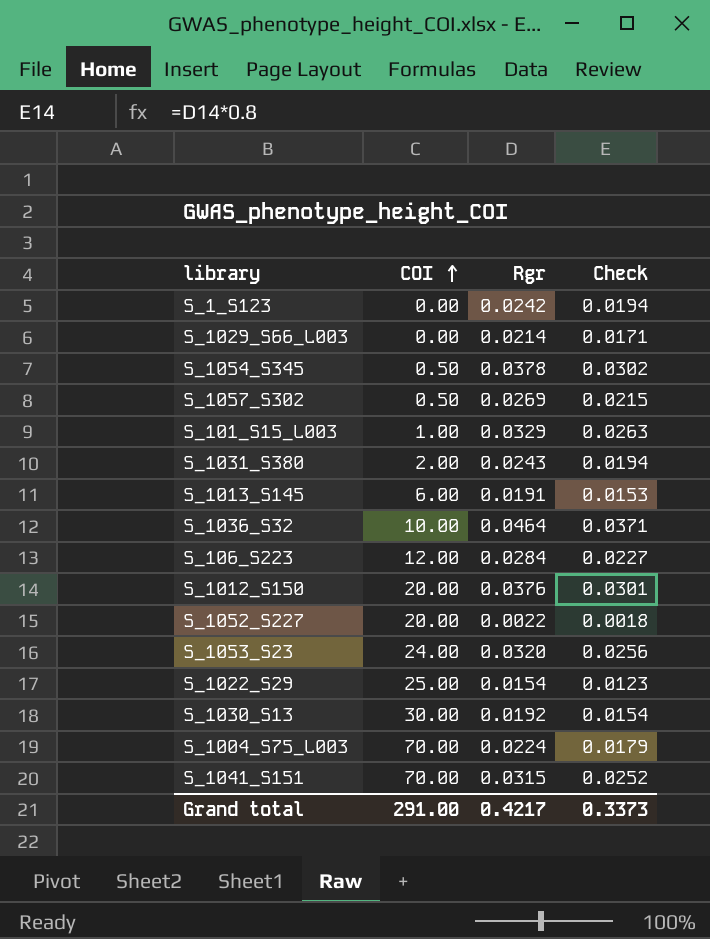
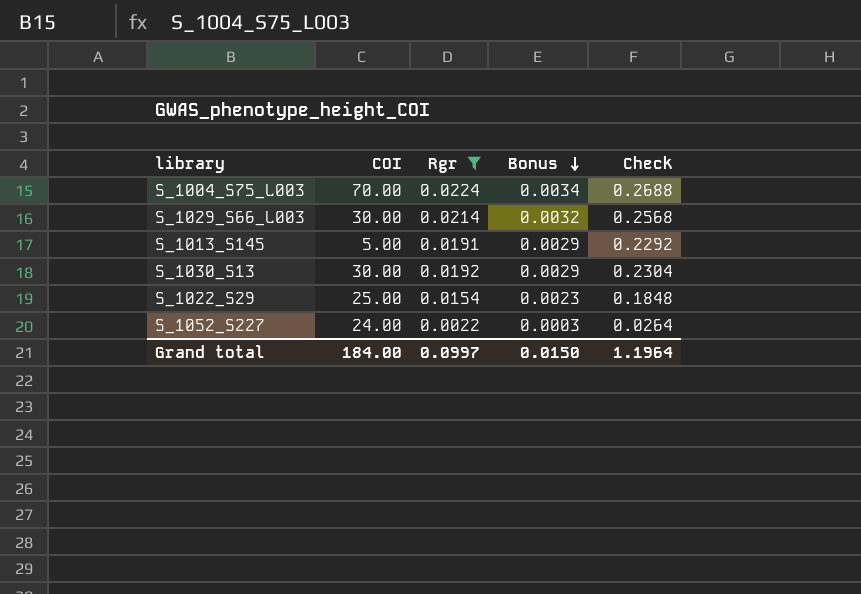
filter: none -> Rgr <= 0.0224
row order: COI ascending -> Bonus descending
column Bonus | formula: none -> [Rgr] * 0.15
column Check | formula: [Rgr] * 0.8 -> [Rgr] * 12
S_1029_S66_L003 | COI: 0.00 -> 30.00
S_1013_S145 | COI: 6.00 -> 5.00
S_1052_S227 | COI: 20.00 -> 24.00
Grand total | COI: 291.00 -> 184.00
Grand total | Rgr: 0.4217 -> 0.0997
Grand total | Check: 0.3373 -> 1.1964

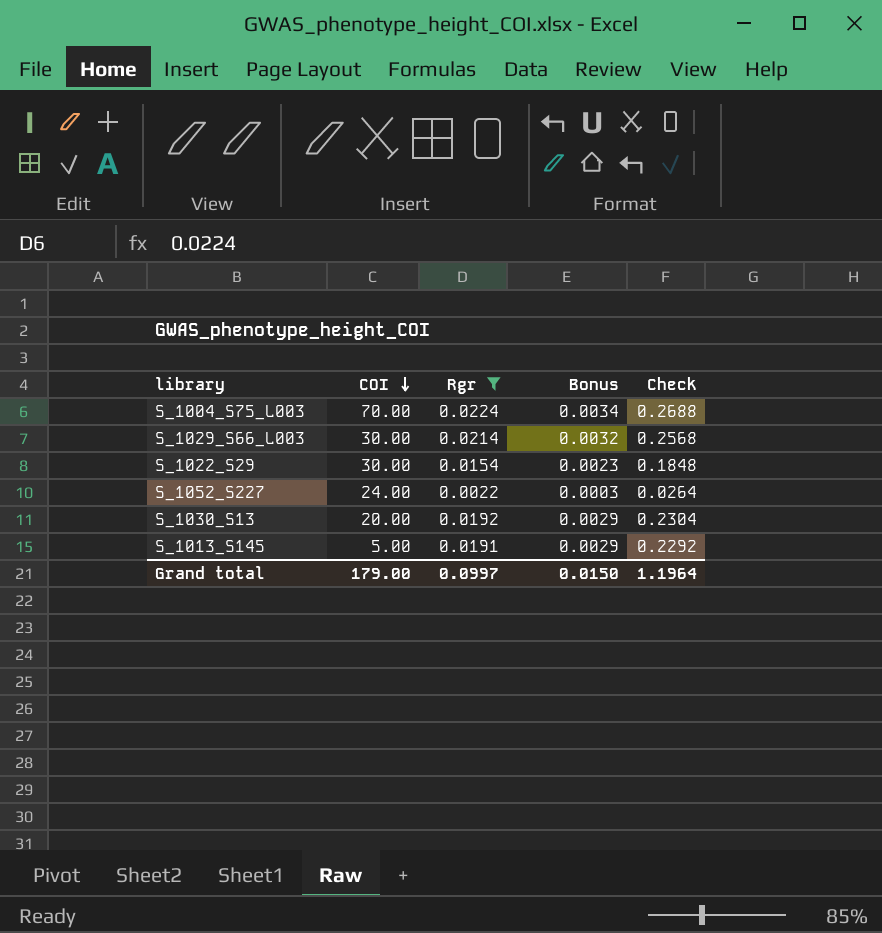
row order: Bonus descending -> COI descending
S_1022_S29 | COI: 25.00 -> 30.00
S_1030_S13 | COI: 30.00 -> 20.00
Grand total | COI: 184.00 -> 179.00

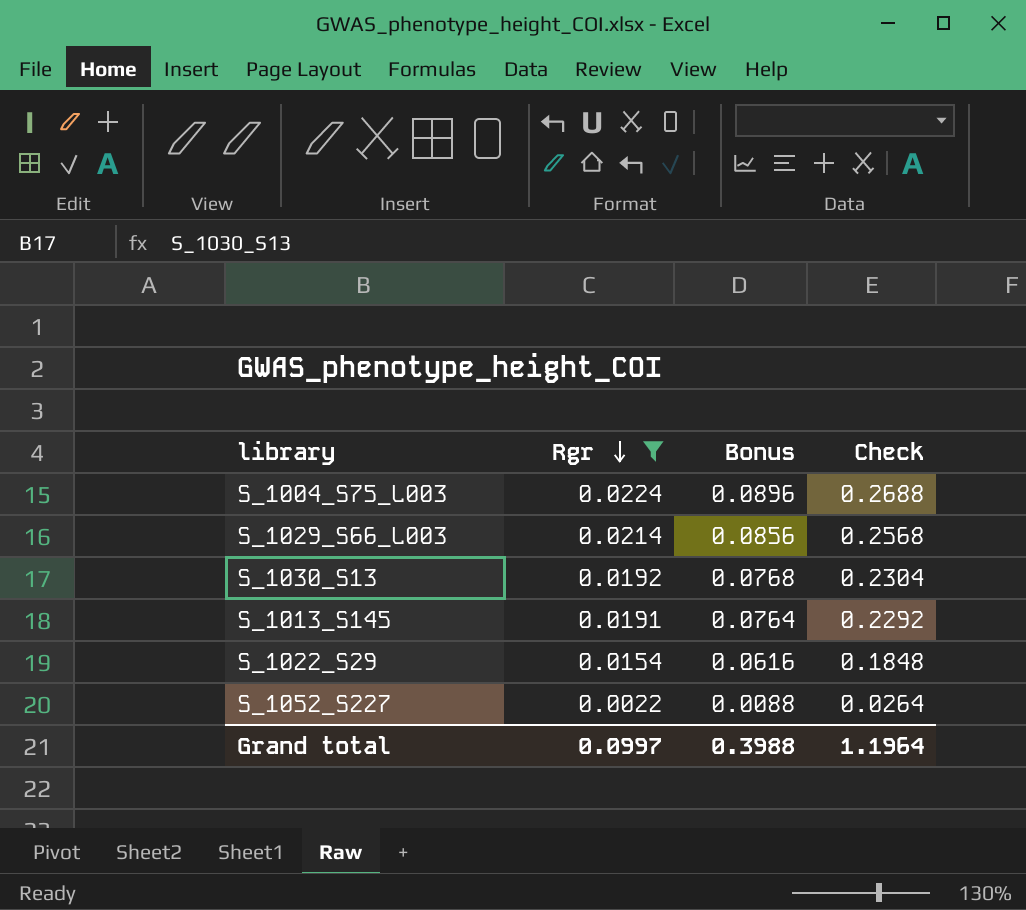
row order: COI descending -> Rgr descending
column COI | position: 2 -> none
column Bonus | formula: [Rgr] * 0.15 -> [Rgr] * 4
Grand total | Bonus: 0.0150 -> 0.3988

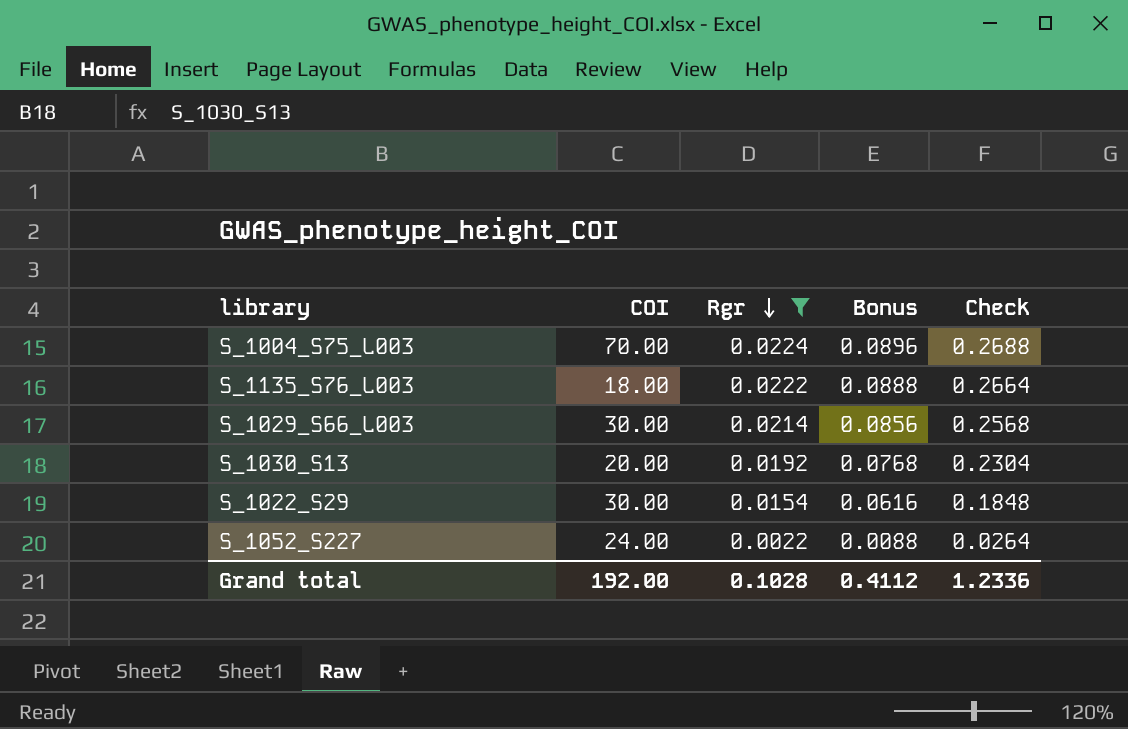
column COI | position: none -> 2
row S_1013_S145: 0.0191 | 0.0764 | 0.2292 -> none
row S_1135_S76_L003: none -> 18.00 | 0.0222 | 0.0888 | 0.2664
Grand total | Rgr: 0.0997 -> 0.1028
Grand total | Bonus: 0.3988 -> 0.4112
Grand total | Check: 1.1964 -> 1.2336

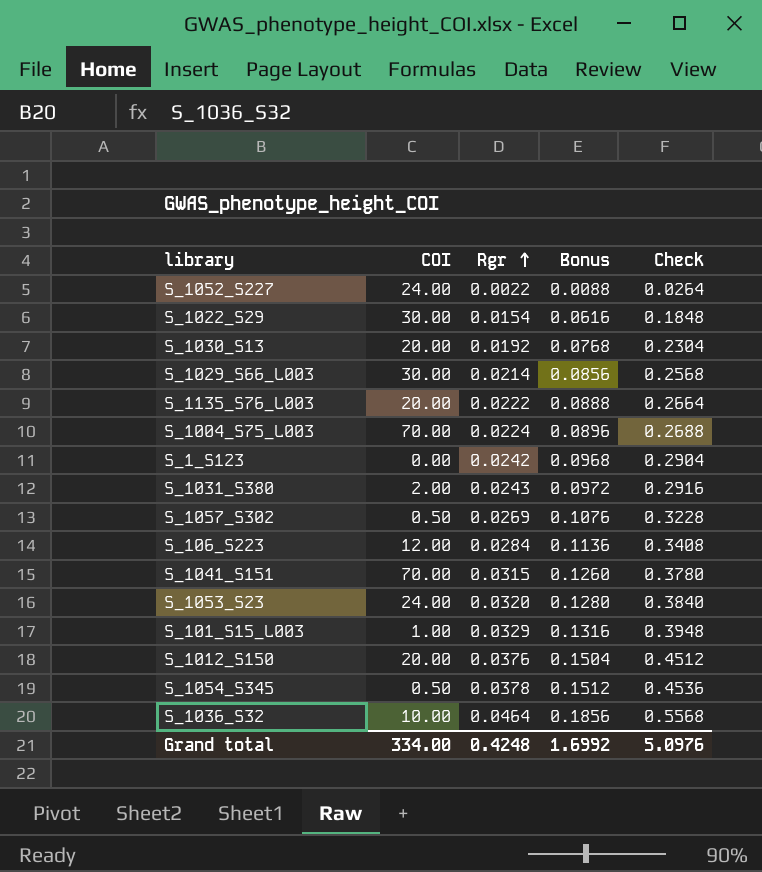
filter: Rgr <= 0.0224 -> none
row order: Rgr descending -> Rgr ascending
S_1135_S76_L003 | COI: 18.00 -> 20.00
Grand total | COI: 192.00 -> 334.00
Grand total | Rgr: 0.1028 -> 0.4248
Grand total | Bonus: 0.4112 -> 1.6992
Grand total | Check: 1.2336 -> 5.0976

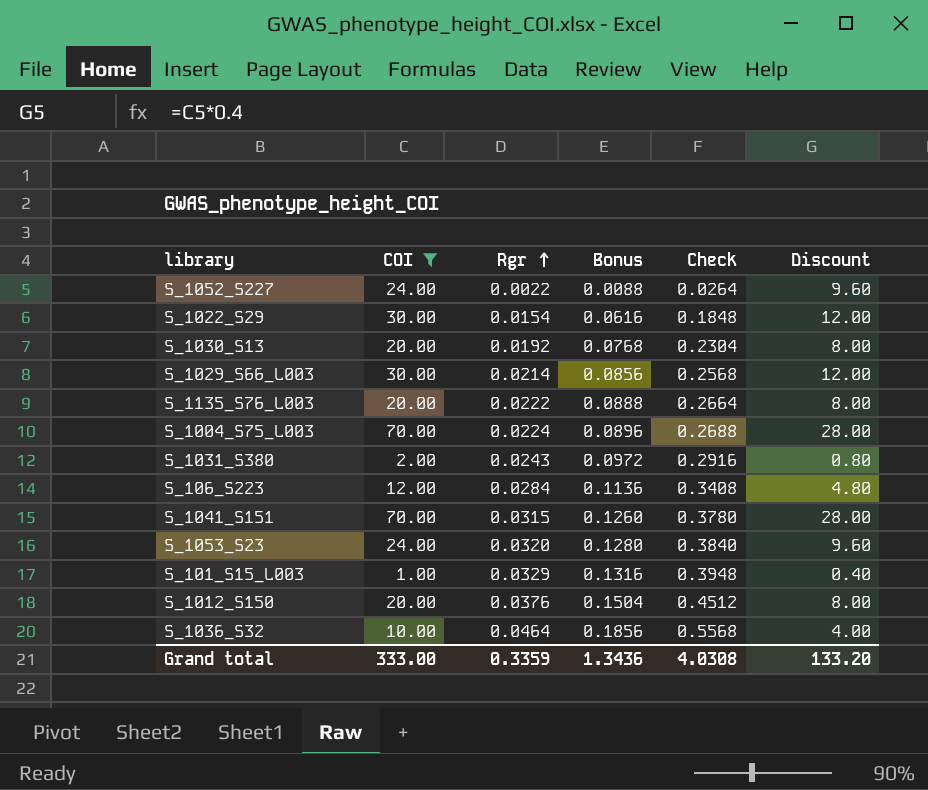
filter: none -> COI >= 1.00
column Discount | formula: none -> [COI] * 0.4
Grand total | COI: 334.00 -> 333.00
Grand total | Rgr: 0.4248 -> 0.3359
Grand total | Bonus: 1.6992 -> 1.3436
Grand total | Check: 5.0976 -> 4.0308

